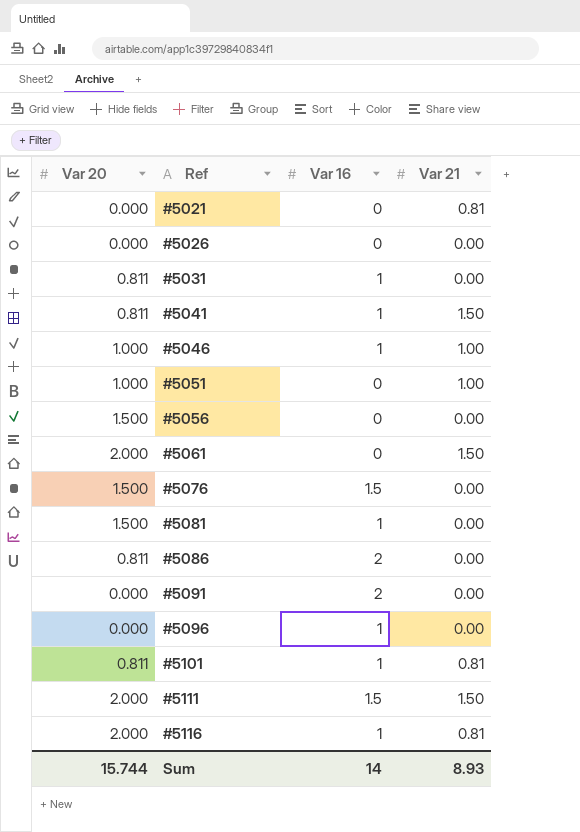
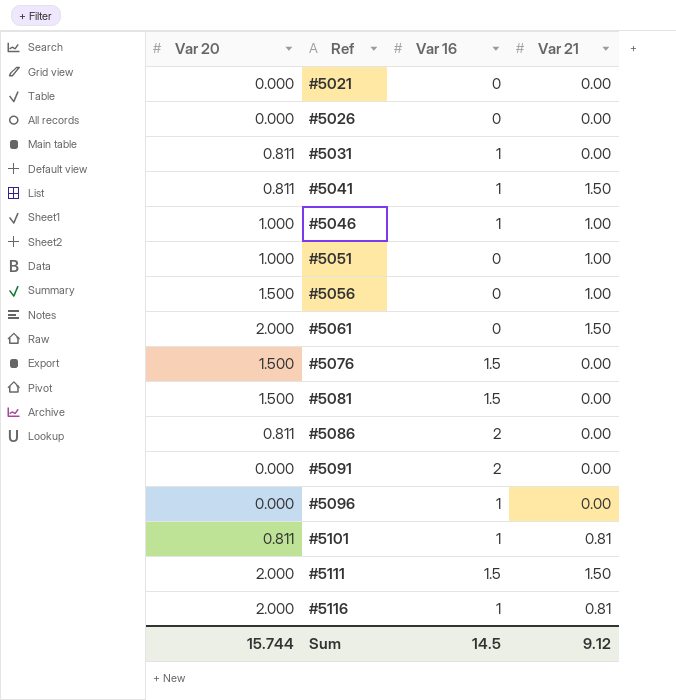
#5021 | Var 21: 0.81 -> 0.00
#5056 | Var 21: 0.00 -> 1.00
#5081 | Var 16: 1 -> 1.5
Sum | Var 16: 14 -> 14.5
Sum | Var 21: 8.93 -> 9.12

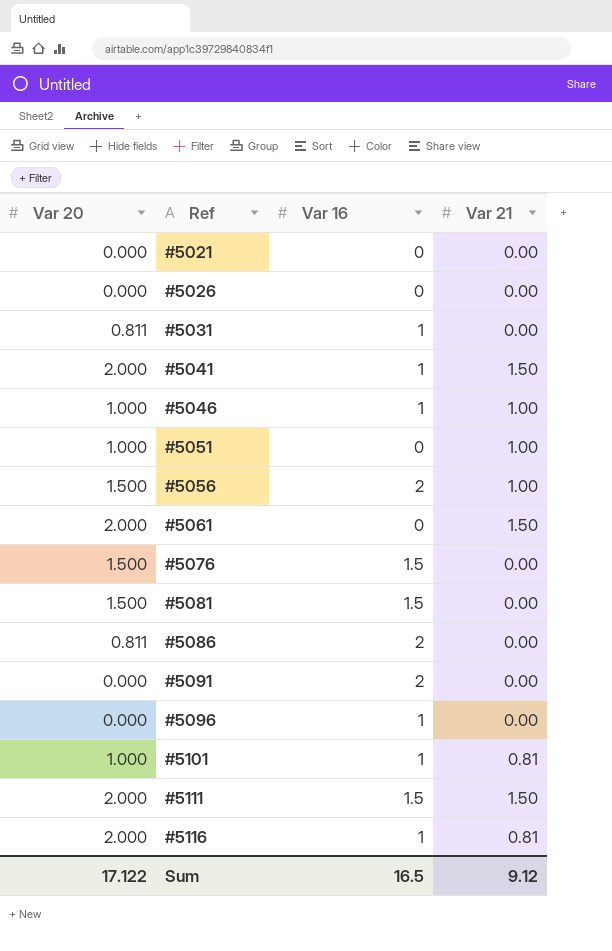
#5041 | Var 20: 0.811 -> 2.000
#5056 | Var 16: 0 -> 2
#5101 | Var 20: 0.811 -> 1.000
Sum | Var 20: 15.744 -> 17.122
Sum | Var 16: 14.5 -> 16.5

